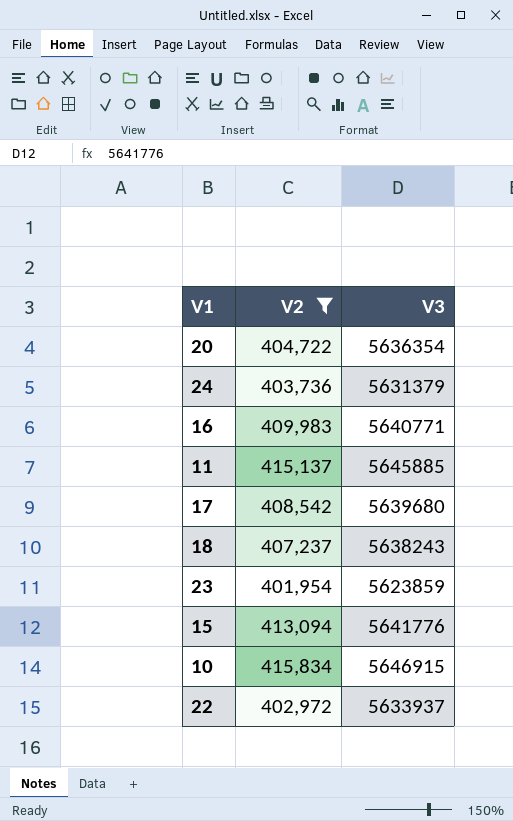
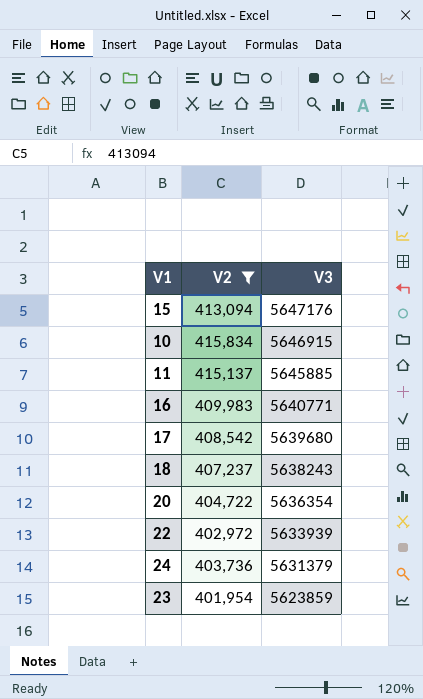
row order: none -> V3 descending
15 | V3: 5641776 -> 5647176
22 | V3: 5633937 -> 5633939

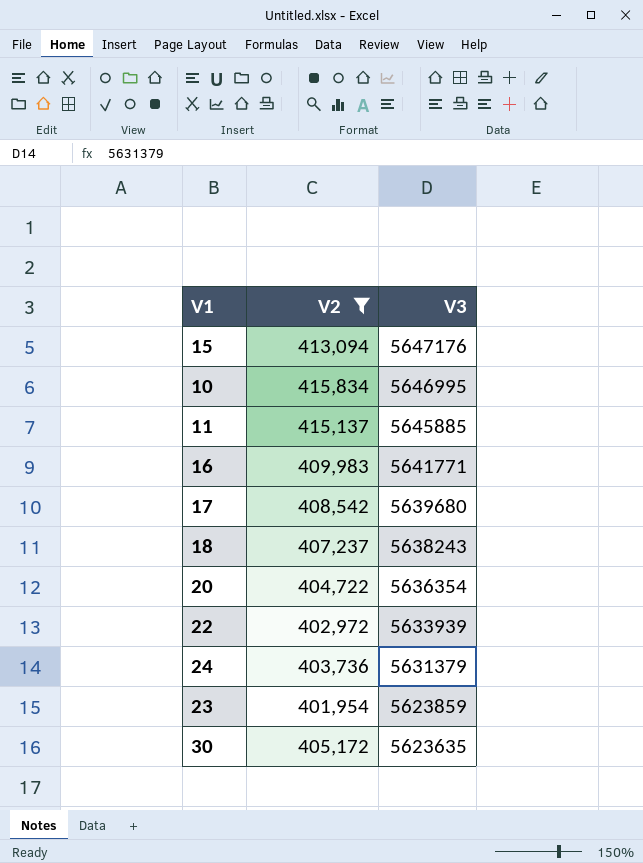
10 | V3: 5646915 -> 5646995
16 | V3: 5640771 -> 5641771
row 30: none -> 405,172 | 5623635

